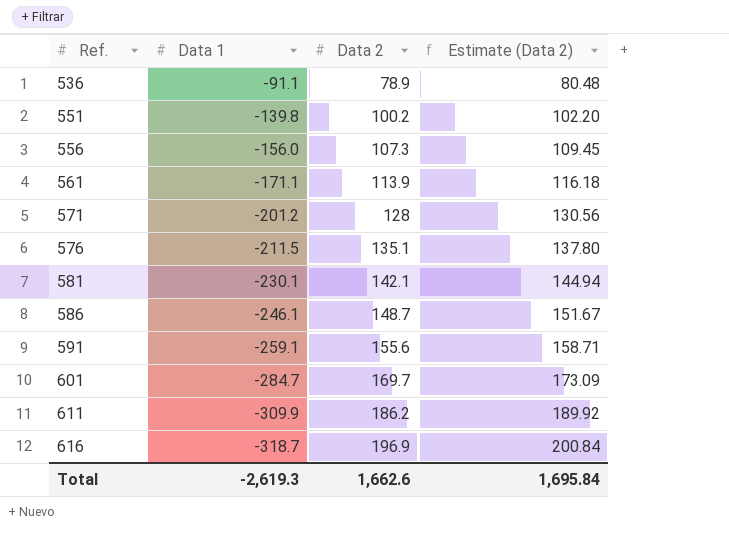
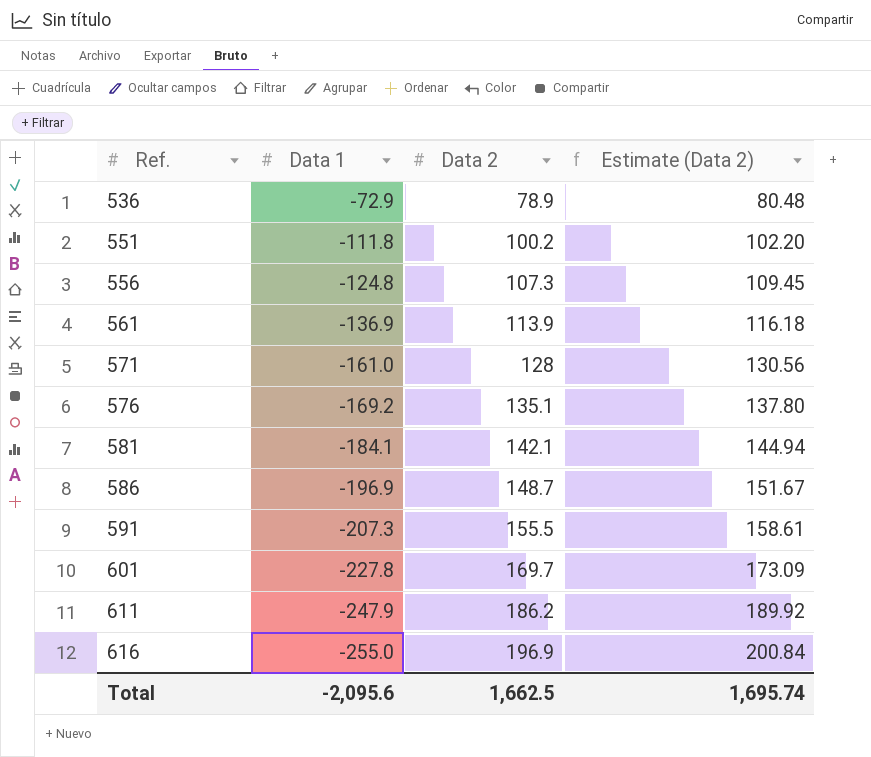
536 | Data 1: -91.1 -> -72.9
551 | Data 1: -139.8 -> -111.8
556 | Data 1: -156.0 -> -124.8
561 | Data 1: -171.1 -> -136.9
571 | Data 1: -201.2 -> -161.0
576 | Data 1: -211.5 -> -169.2
581 | Data 1: -230.1 -> -184.1
586 | Data 1: -246.1 -> -196.9
591 | Data 1: -259.1 -> -207.3
591 | Data 2: 155.6 -> 155.5
591 | Estimate (Data 2): 158.71 -> 158.61
601 | Data 1: -284.7 -> -227.8
611 | Data 1: -309.9 -> -247.9
616 | Data 1: -318.7 -> -255.0
Total | Data 1: -2,619.3 -> -2,095.6
Total | Data 2: 1,662.6 -> 1,662.5
Total | Estimate (Data 2): 1,695.84 -> 1,695.74

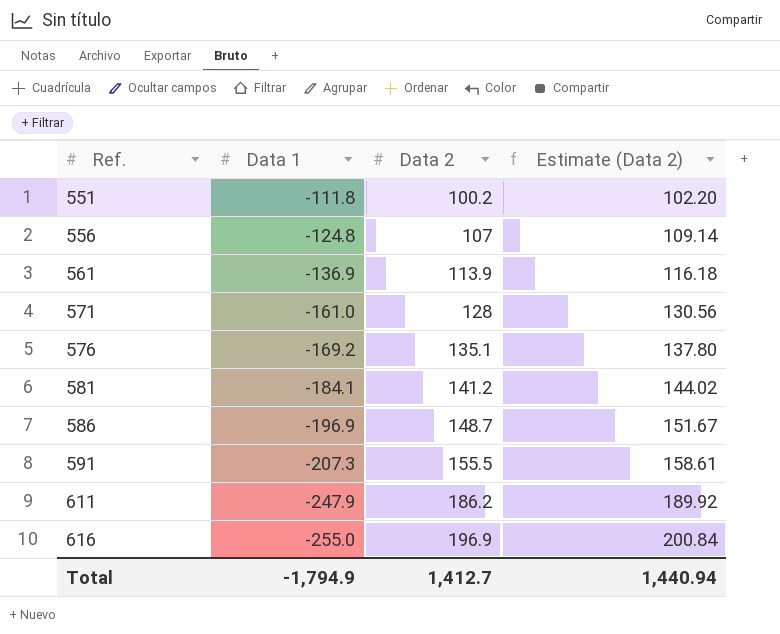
row 536: -72.9 | 78.9 | 80.48 -> none
row 601: -227.8 | 169.7 | 173.09 -> none
556 | Data 2: 107.3 -> 107
556 | Estimate (Data 2): 109.45 -> 109.14
581 | Data 2: 142.1 -> 141.2
581 | Estimate (Data 2): 144.94 -> 144.02
Total | Data 1: -2,095.6 -> -1,794.9
Total | Data 2: 1,662.5 -> 1,412.7
Total | Estimate (Data 2): 1,695.74 -> 1,440.94

